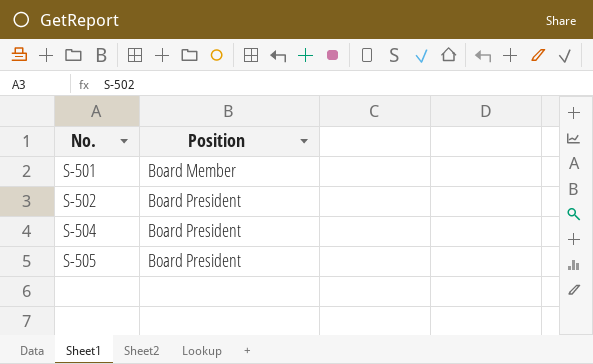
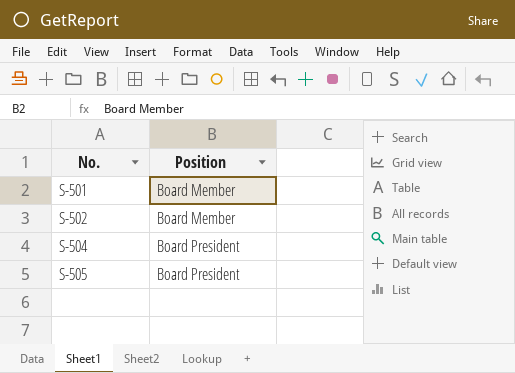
S-502 | Position: Board President -> Board Member

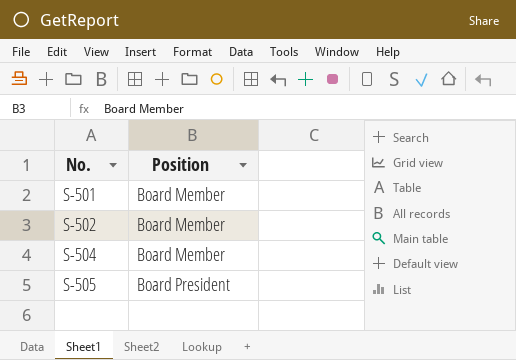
S-504 | Position: Board President -> Board Member

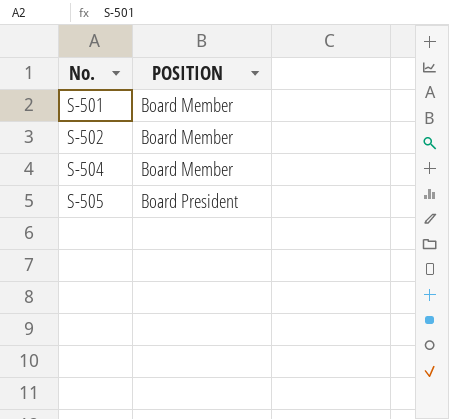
column name: Position -> POSITION

